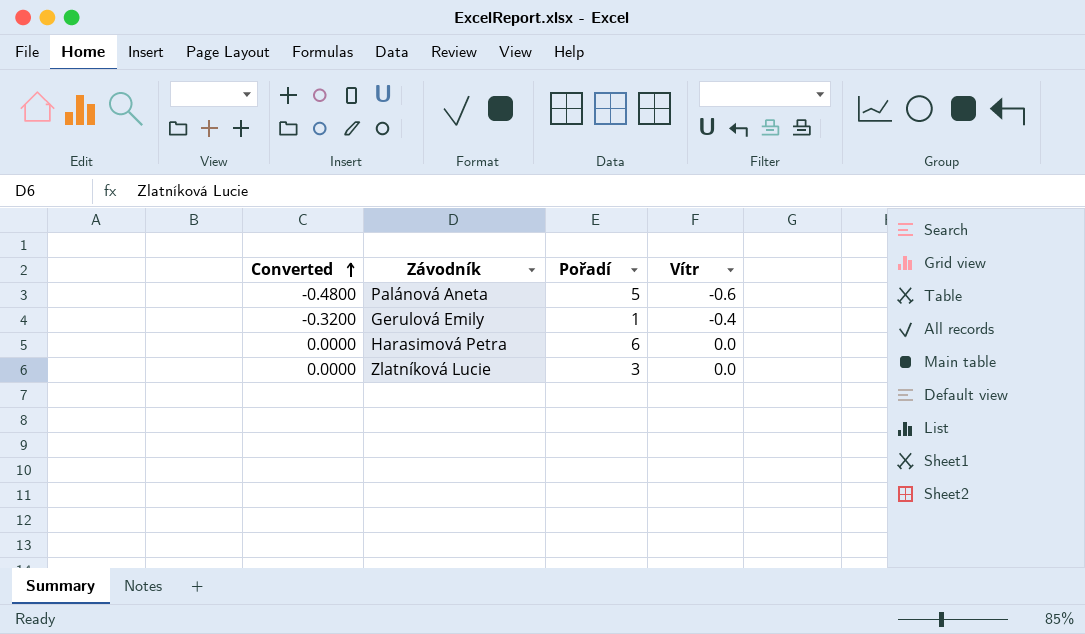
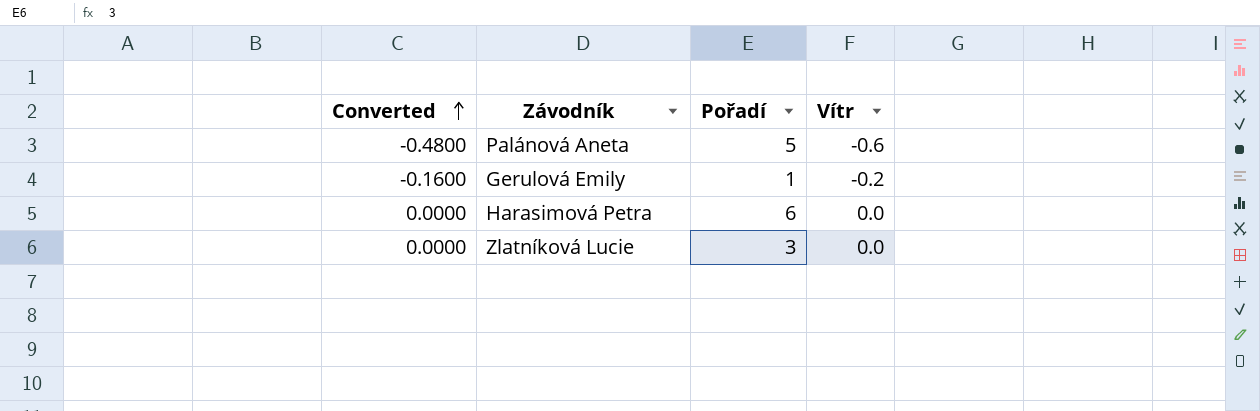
Gerulová Emily | Converted: -0.3200 -> -0.1600
Gerulová Emily | Vítr: -0.4 -> -0.2

